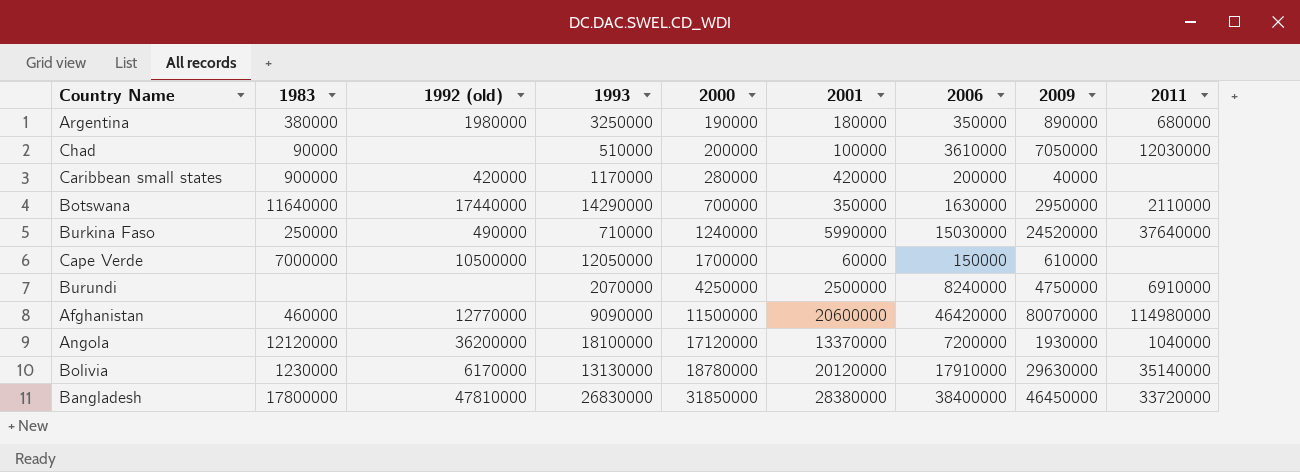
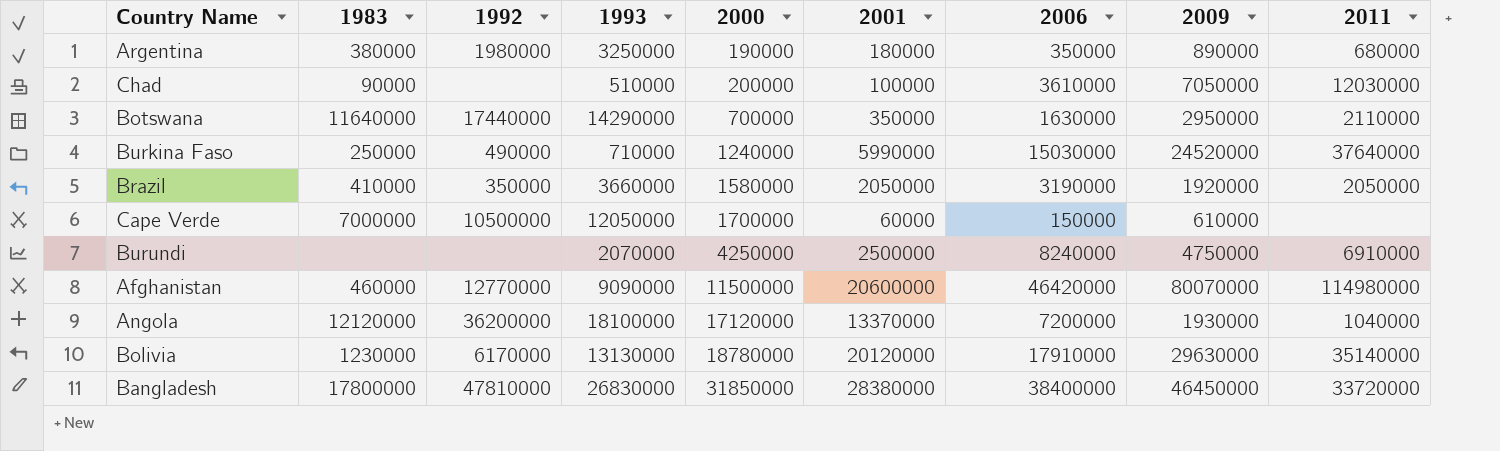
column name: 1992 (old) -> 1992
row Caribbean small states: 900000 | 420000 | 1170000 | 280000 | 420000 | 200000 | 40000 | none -> none
row Brazil: none -> 410000 | 350000 | 3660000 | 1580000 | 2050000 | 3190000 | 1920000 | 2050000

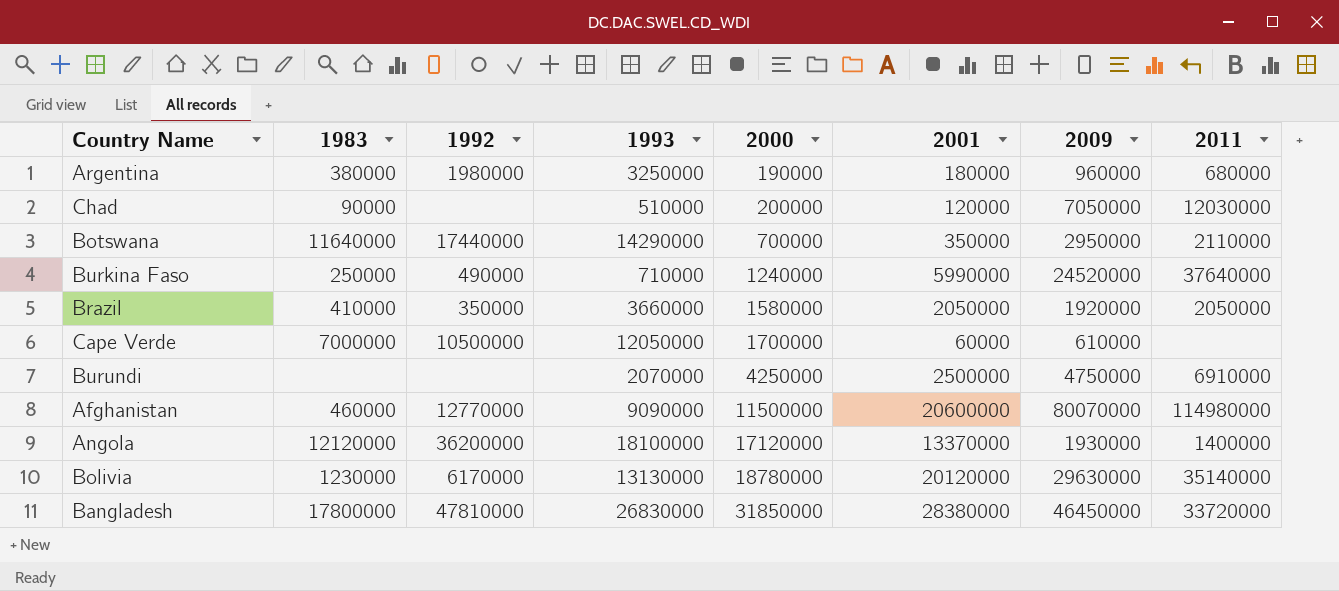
column 2006 | position: 7 -> none
Argentina | 2009: 890000 -> 960000
Chad | 2001: 100000 -> 120000
Angola | 2011: 1040000 -> 1400000

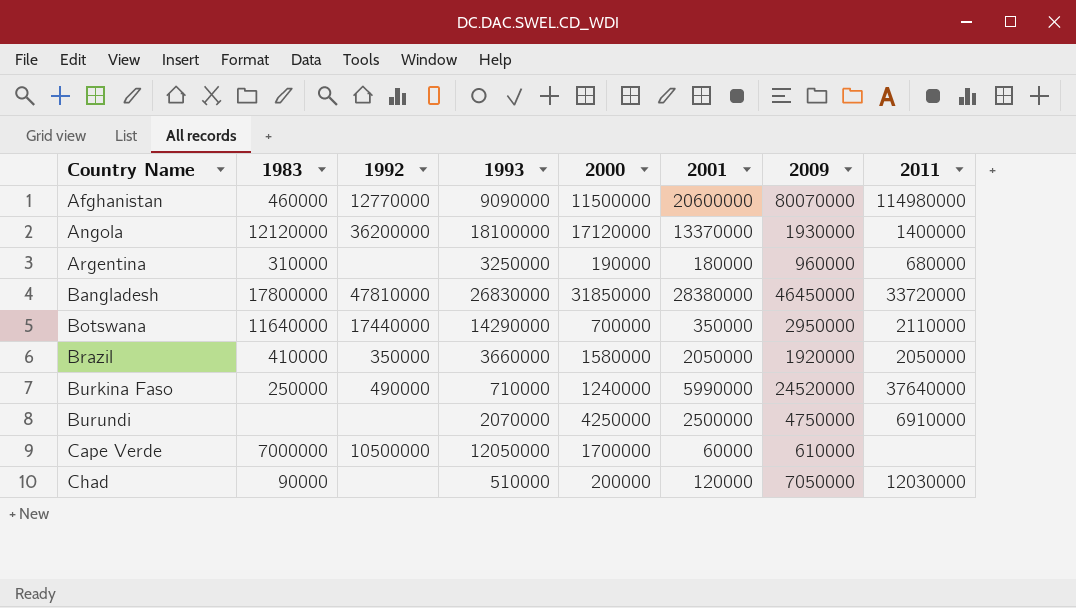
row order: 2000 ascending -> Country Name ascending
row Bolivia: 1230000 | 6170000 | 13130000 | 18780000 | 20120000 | 29630000 | 35140000 -> none
Argentina | 1983: 380000 -> 310000
Argentina | 1992: 1980000 -> none

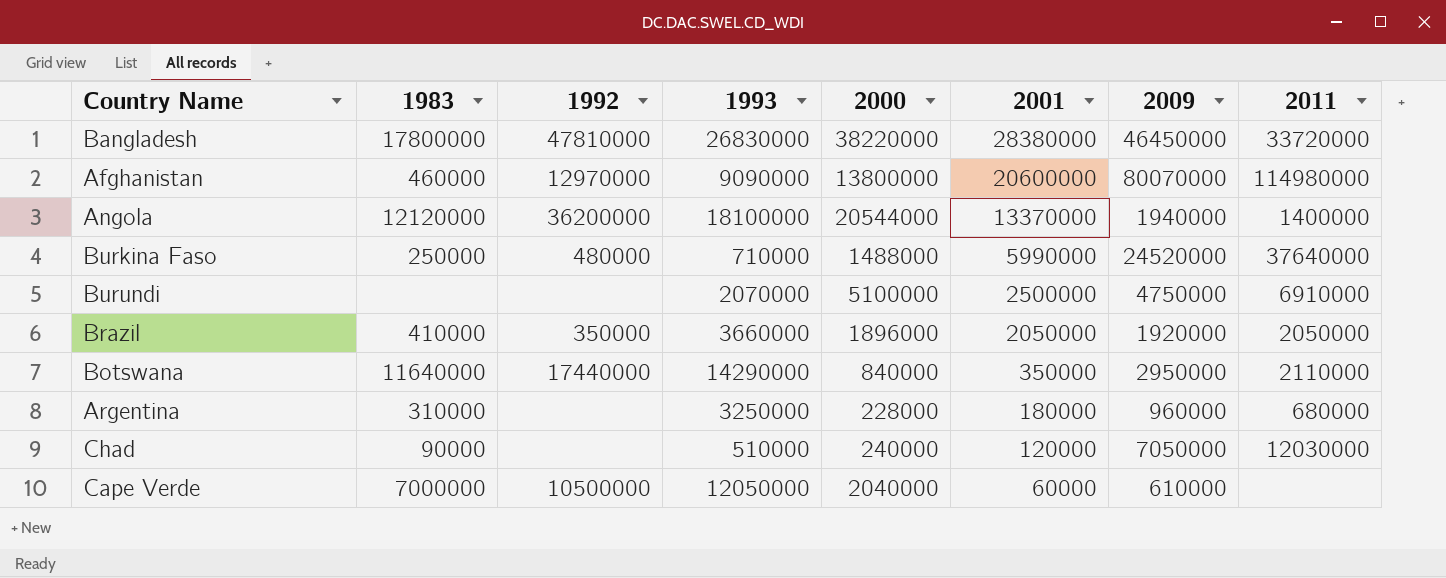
row order: Country Name ascending -> 2001 descending
Bangladesh | 2000: 31850000 -> 38220000
Afghanistan | 1992: 12770000 -> 12970000
Afghanistan | 2000: 11500000 -> 13800000
Angola | 2000: 17120000 -> 20544000
Angola | 2009: 1930000 -> 1940000
Burkina Faso | 1992: 490000 -> 480000
Burkina Faso | 2000: 1240000 -> 1488000
Burundi | 2000: 4250000 -> 5100000
Brazil | 2000: 1580000 -> 1896000
Botswana | 2000: 700000 -> 840000
Argentina | 2000: 190000 -> 228000
Chad | 2000: 200000 -> 240000
Cape Verde | 2000: 1700000 -> 2040000

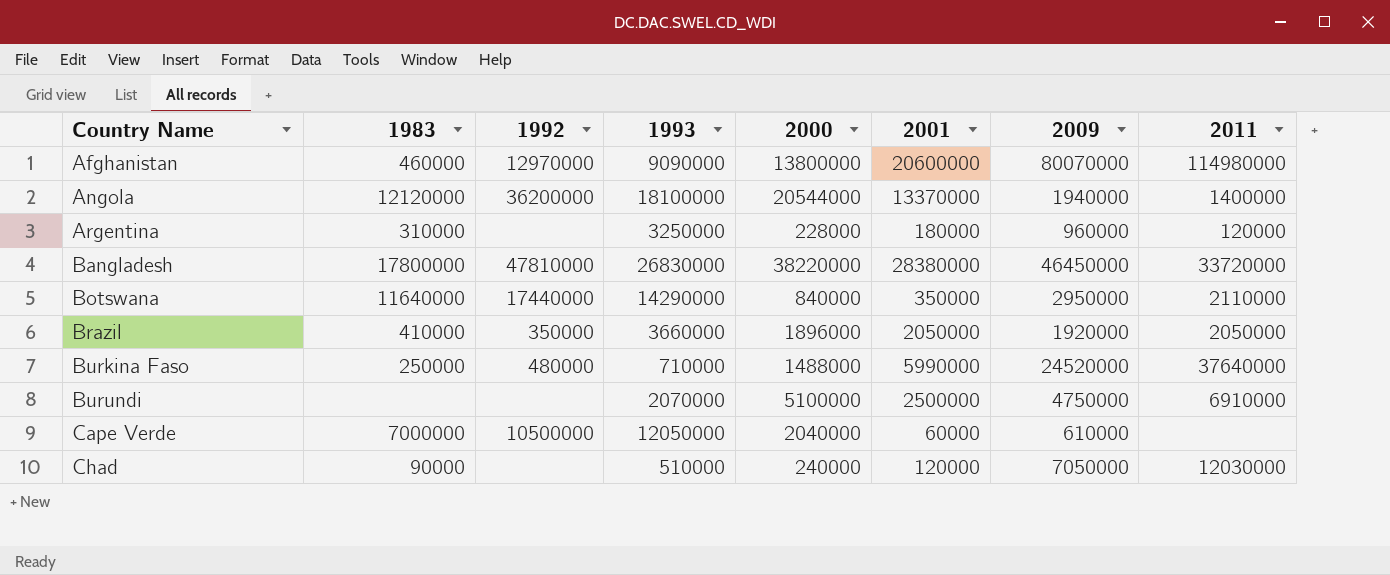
row order: 2001 descending -> Country Name ascending
Argentina | 2011: 680000 -> 120000

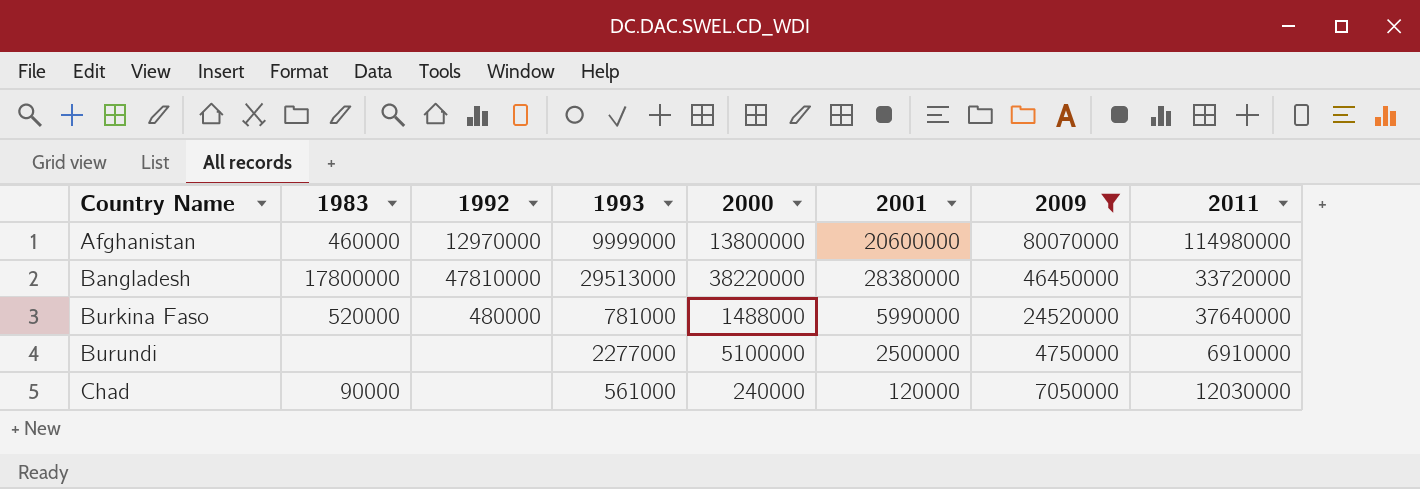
filter: none -> 2009 >= 4750000
Afghanistan | 1993: 9090000 -> 9999000
Bangladesh | 1993: 26830000 -> 29513000
Burkina Faso | 1983: 250000 -> 520000
Burkina Faso | 1993: 710000 -> 781000
Burundi | 1993: 2070000 -> 2277000
Chad | 1993: 510000 -> 561000

